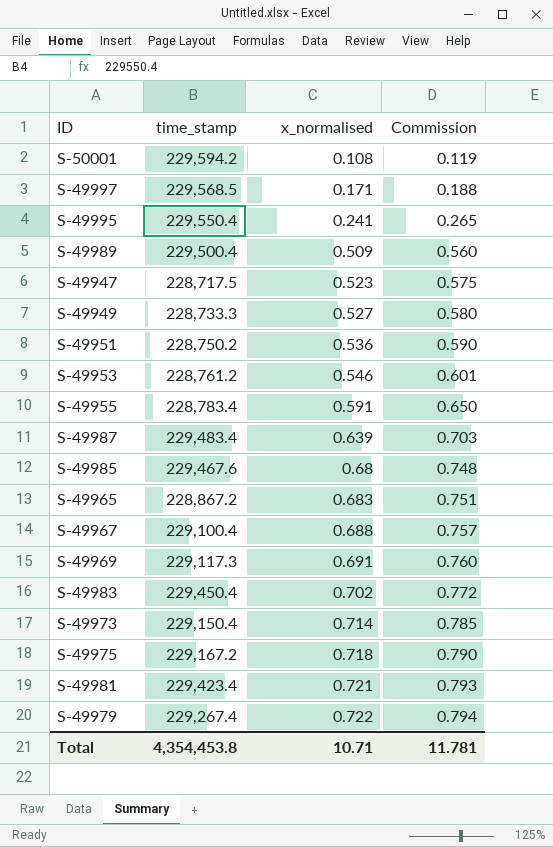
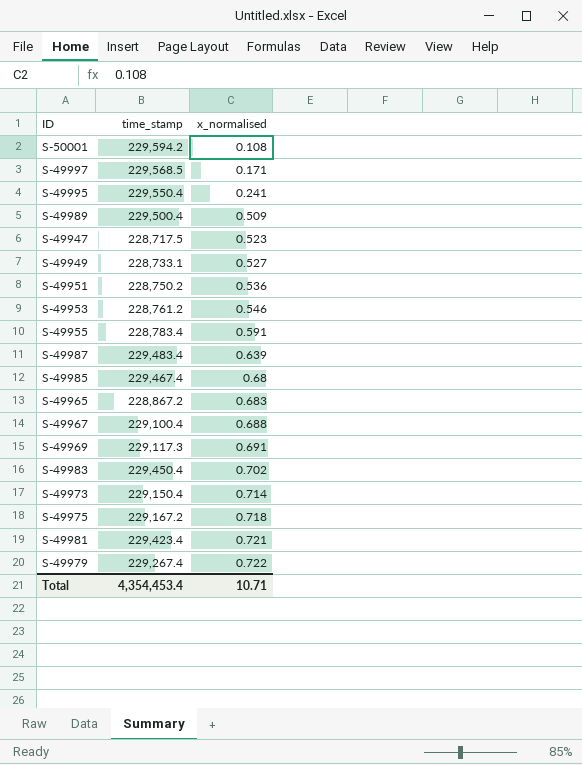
column Commission | formula: [x_normalised] * 1.1 -> none
S-49949 | time_stamp: 228,733.3 -> 228,733.1
S-49985 | time_stamp: 229,467.6 -> 229,467.4
Total | time_stamp: 4,354,453.8 -> 4,354,453.4

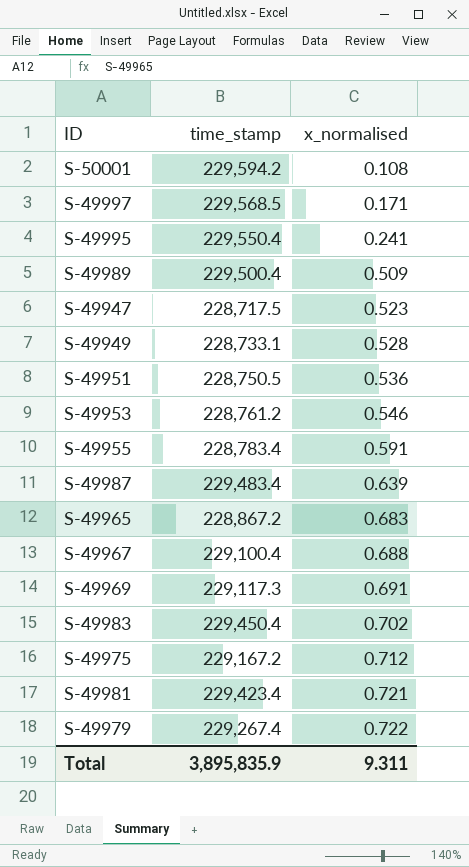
row S-49985: 229,467.4 | 0.68 -> none
row S-49973: 229,150.4 | 0.714 -> none
S-49949 | x_normalised: 0.527 -> 0.528
S-49951 | time_stamp: 228,750.2 -> 228,750.5
S-49975 | x_normalised: 0.718 -> 0.712
Total | time_stamp: 4,354,453.4 -> 3,895,835.9
Total | x_normalised: 10.71 -> 9.311

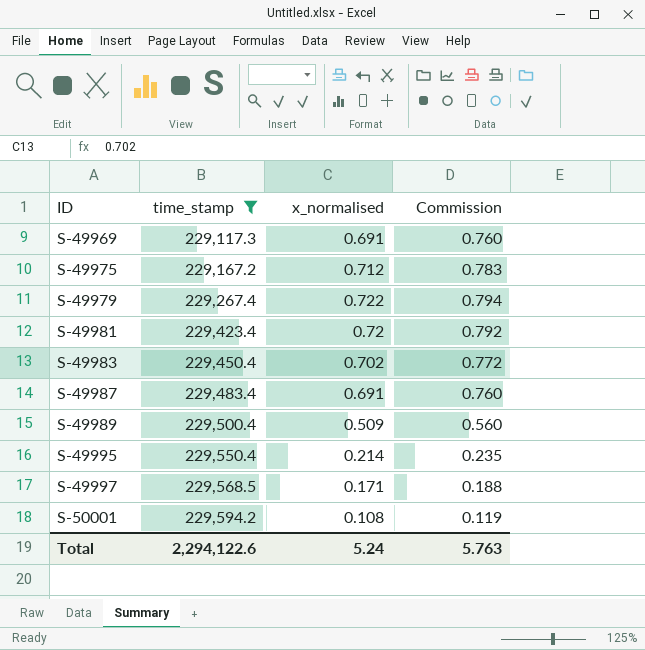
filter: none -> time_stamp >= 229,117.3
row order: x_normalised ascending -> ID ascending
column Commission | formula: none -> [x_normalised] * 1.1
S-49981 | x_normalised: 0.721 -> 0.72
S-49987 | x_normalised: 0.639 -> 0.691
S-49995 | x_normalised: 0.241 -> 0.214
Total | time_stamp: 3,895,835.9 -> 2,294,122.6
Total | x_normalised: 9.311 -> 5.24

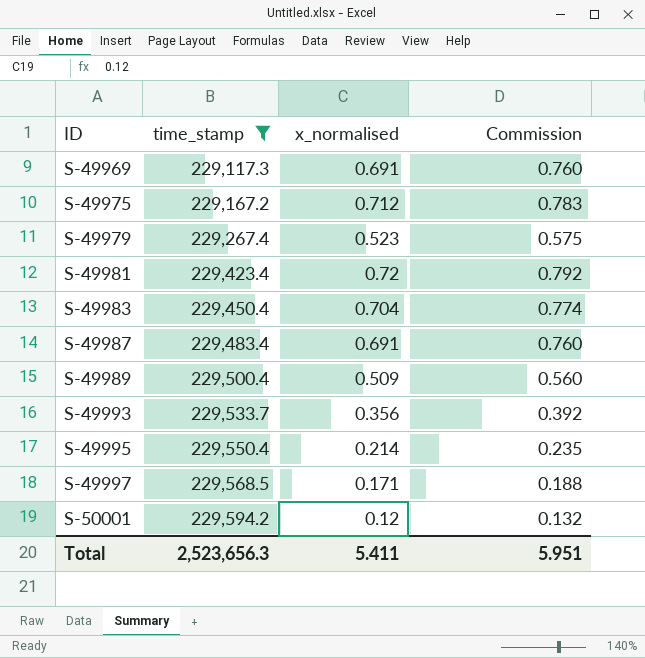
S-49979 | x_normalised: 0.722 -> 0.523
S-49979 | Commission: 0.794 -> 0.575
S-49983 | x_normalised: 0.702 -> 0.704
S-49983 | Commission: 0.772 -> 0.774
row S-49993: none -> 229,533.7 | 0.356 | 0.392
S-50001 | x_normalised: 0.108 -> 0.12
S-50001 | Commission: 0.119 -> 0.132
Total | time_stamp: 2,294,122.6 -> 2,523,656.3
Total | x_normalised: 5.24 -> 5.411
Total | Commission: 5.763 -> 5.951

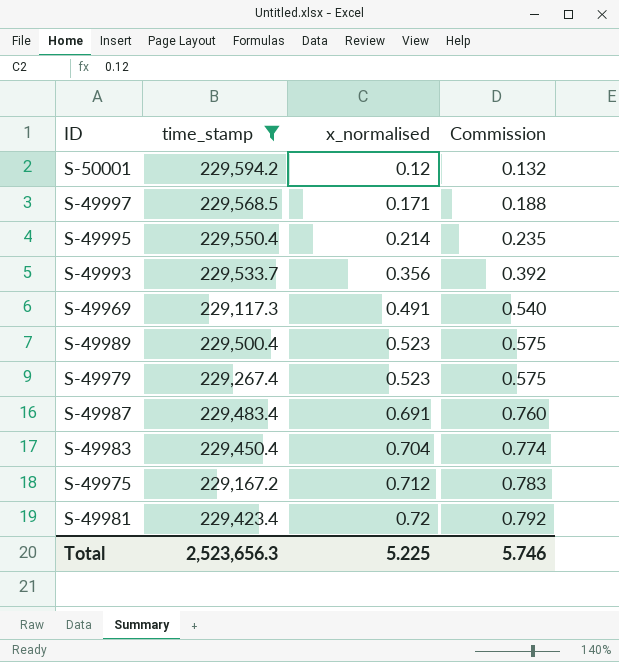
row order: ID ascending -> x_normalised ascending
S-49969 | x_normalised: 0.691 -> 0.491
S-49969 | Commission: 0.760 -> 0.540
S-49989 | x_normalised: 0.509 -> 0.523
S-49989 | Commission: 0.560 -> 0.575
Total | x_normalised: 5.411 -> 5.225
Total | Commission: 5.951 -> 5.746

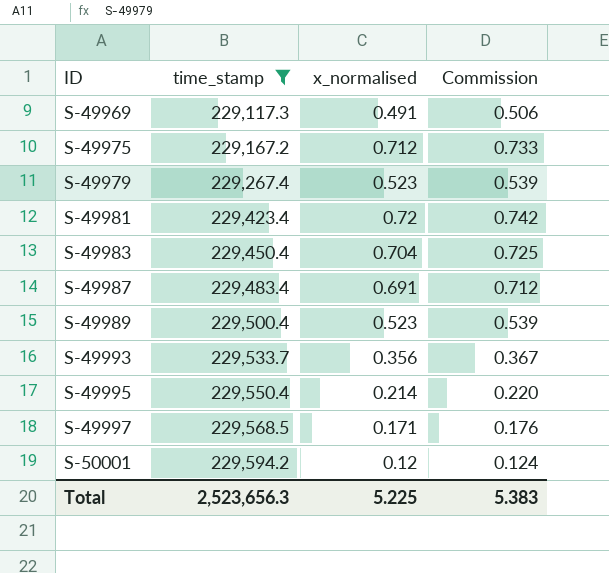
row order: x_normalised ascending -> ID ascending
column Commission | formula: [x_normalised] * 1.1 -> [x_normalised] * 1.03
Total | Commission: 5.746 -> 5.383

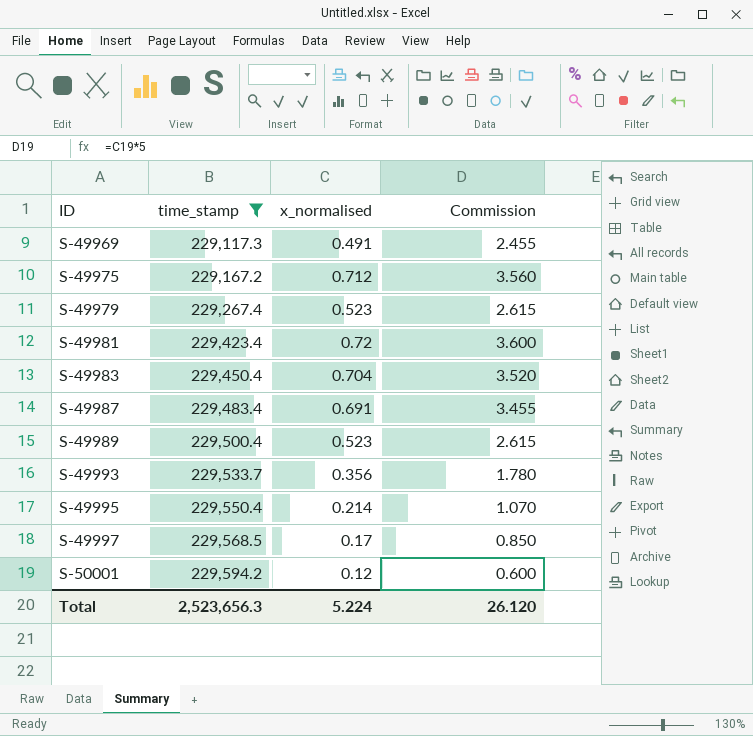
column Commission | formula: [x_normalised] * 1.03 -> [x_normalised] * 5
S-49997 | x_normalised: 0.171 -> 0.17
Total | x_normalised: 5.225 -> 5.224
Total | Commission: 5.383 -> 26.120

